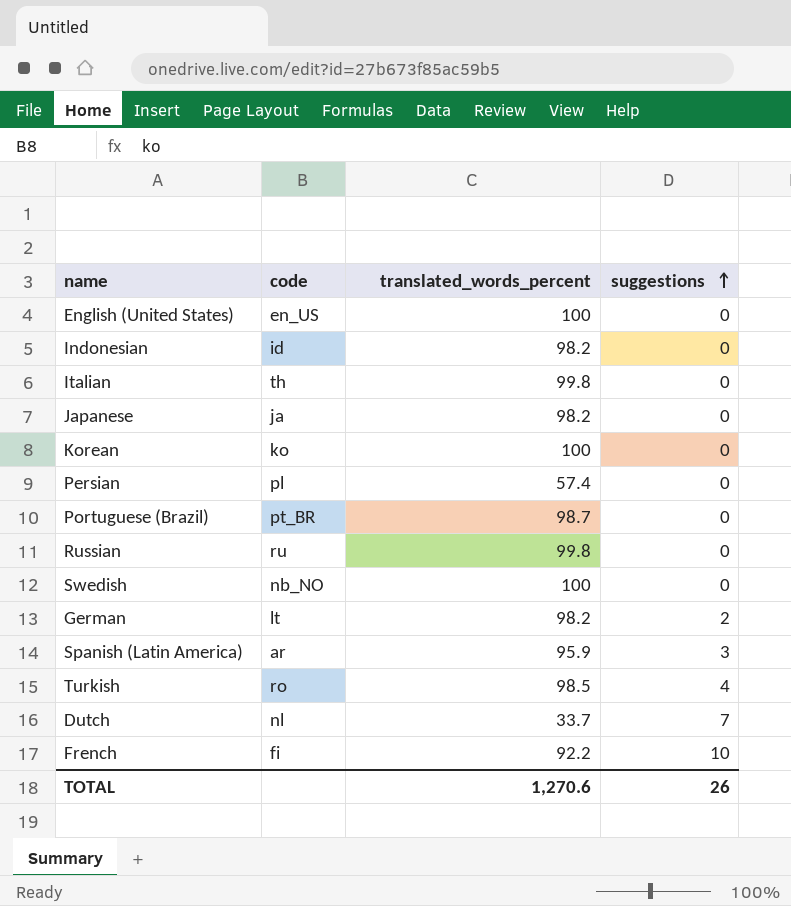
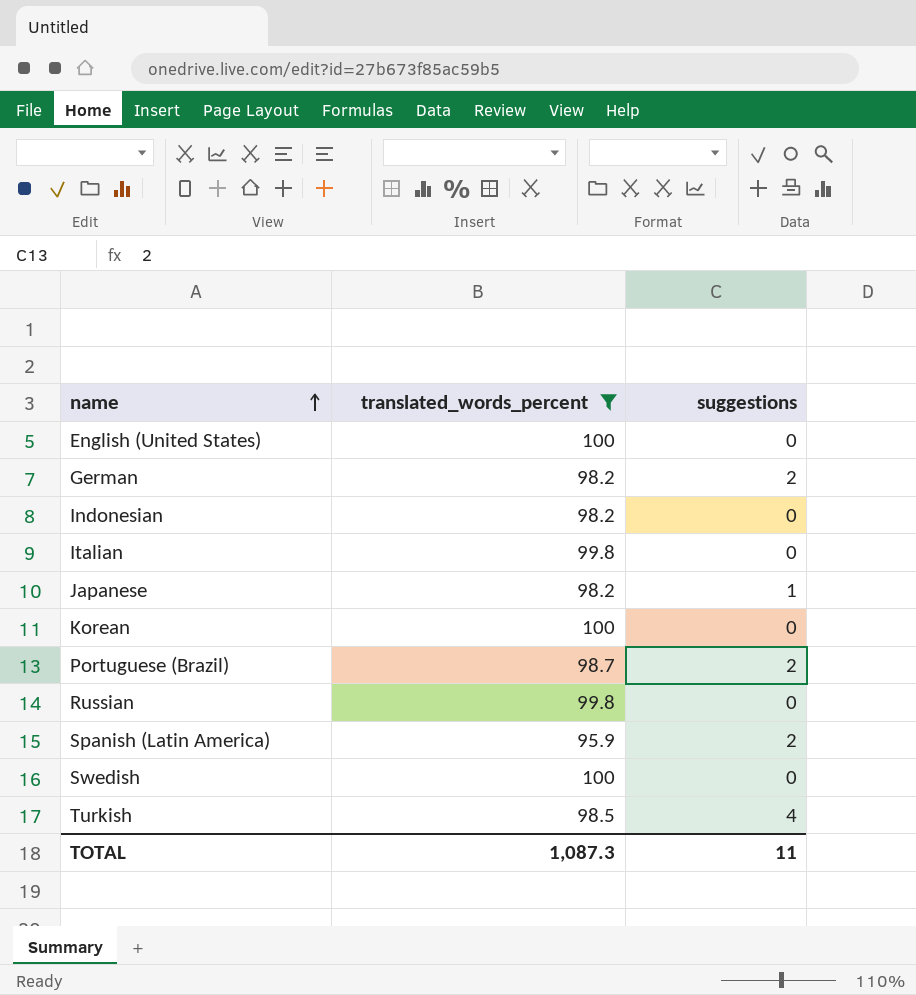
filter: none -> translated_words_percent >= 95.9
row order: suggestions ascending -> name ascending
column code | position: 2 -> none
Japanese | suggestions: 0 -> 1
Portuguese (Brazil) | suggestions: 0 -> 2
Spanish (Latin America) | suggestions: 3 -> 2
TOTAL | translated_words_percent: 1,270.6 -> 1,087.3
TOTAL | suggestions: 26 -> 11

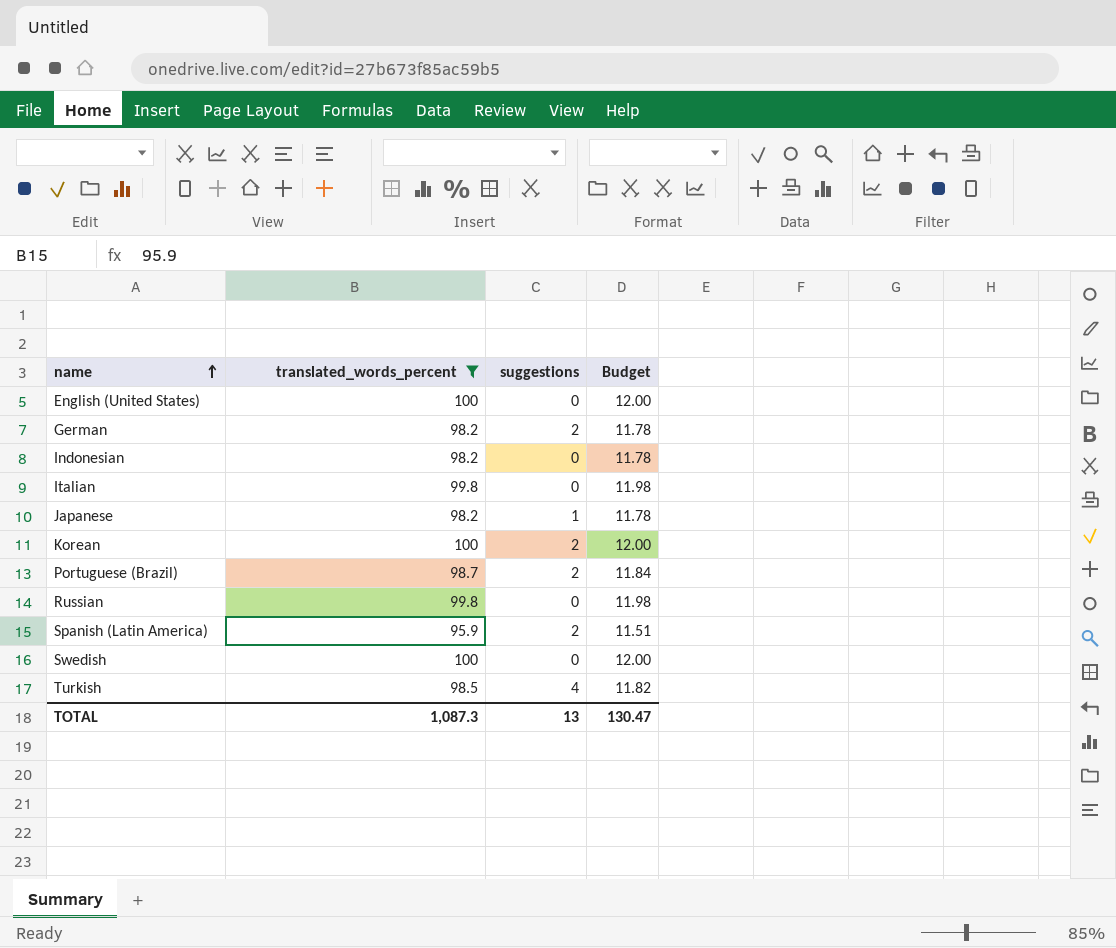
column Budget | formula: none -> [translated_words_percent] * 0.12
Korean | suggestions: 0 -> 2
TOTAL | suggestions: 11 -> 13

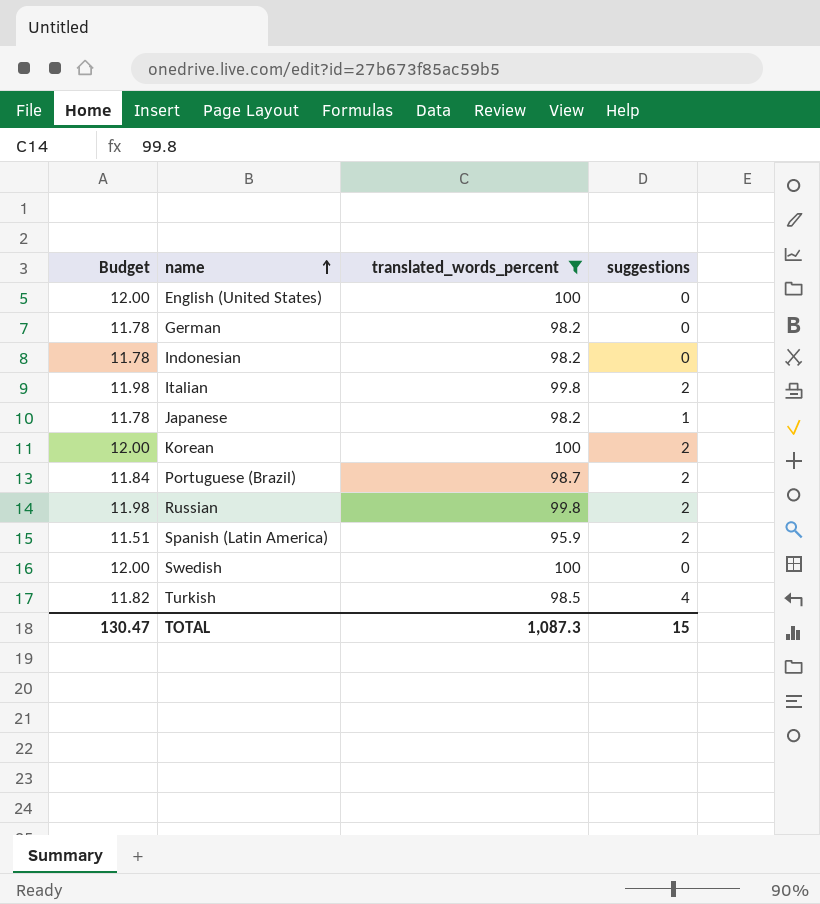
column Budget | position: 4 -> 1
German | suggestions: 2 -> 0
Italian | suggestions: 0 -> 2
Russian | suggestions: 0 -> 2
TOTAL | suggestions: 13 -> 15

